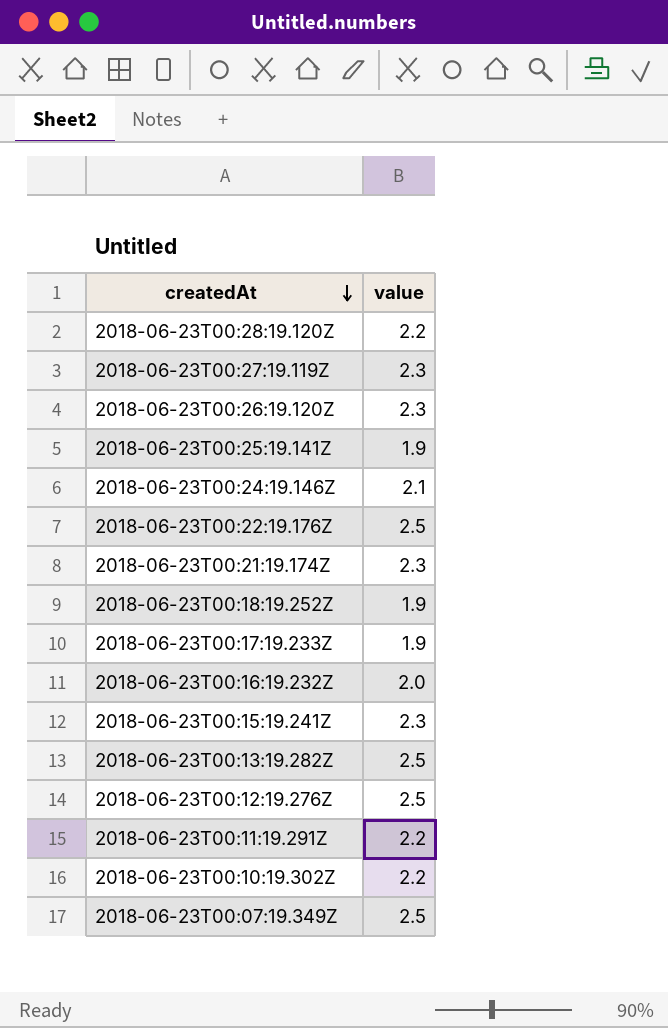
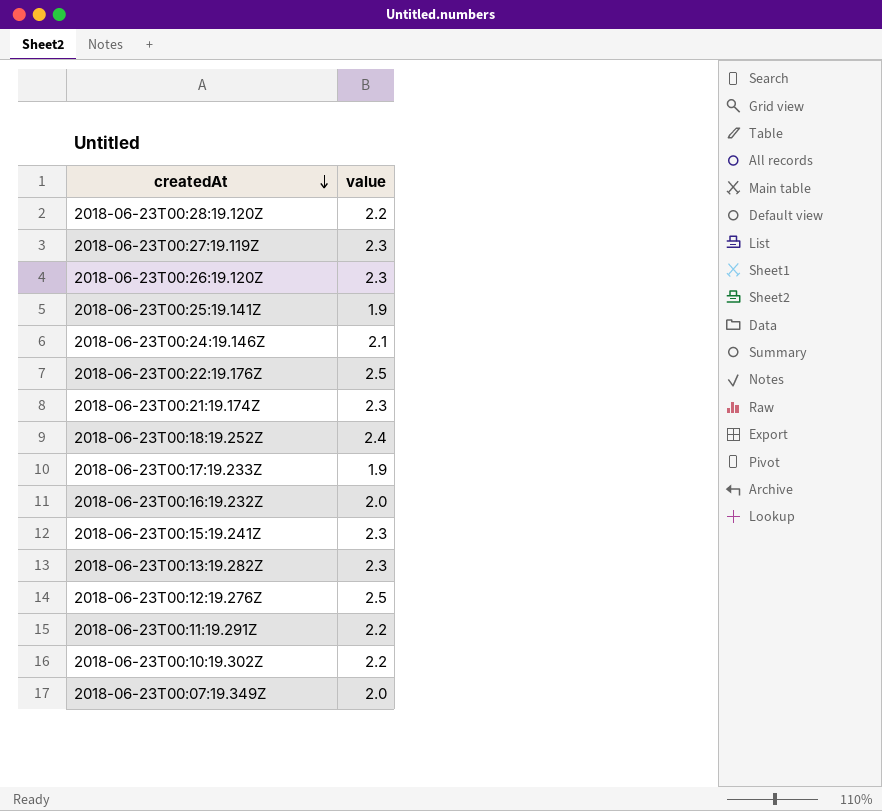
2018-06-23T00:18:19.252Z | value: 1.9 -> 2.4
2018-06-23T00:13:19.282Z | value: 2.5 -> 2.3
2018-06-23T00:07:19.349Z | value: 2.5 -> 2.0

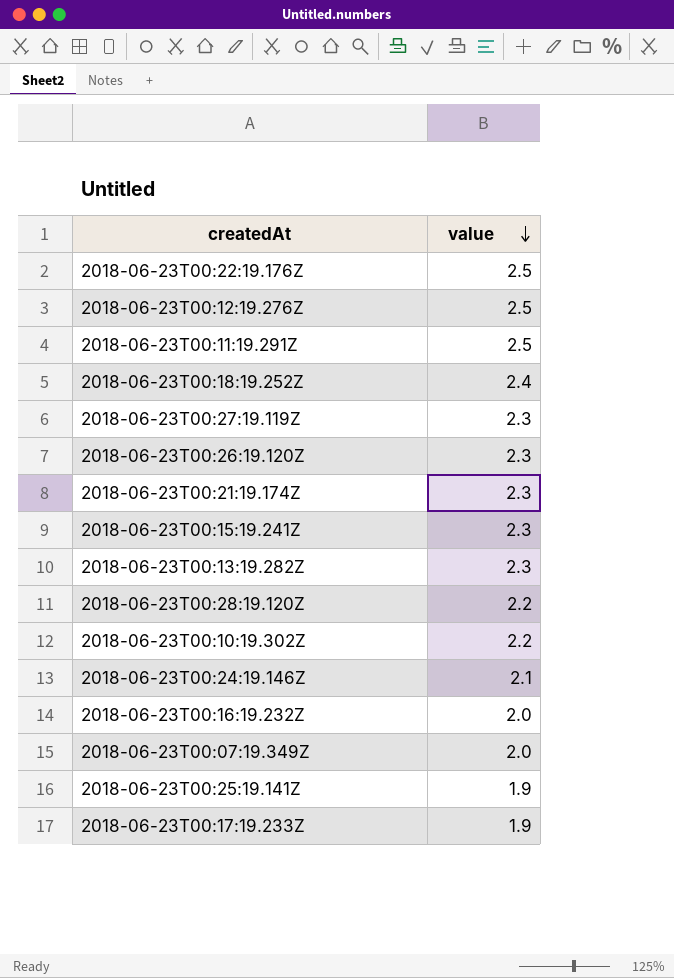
row order: createdAt descending -> value descending
2018-06-23T00:11:19.291Z | value: 2.2 -> 2.5

